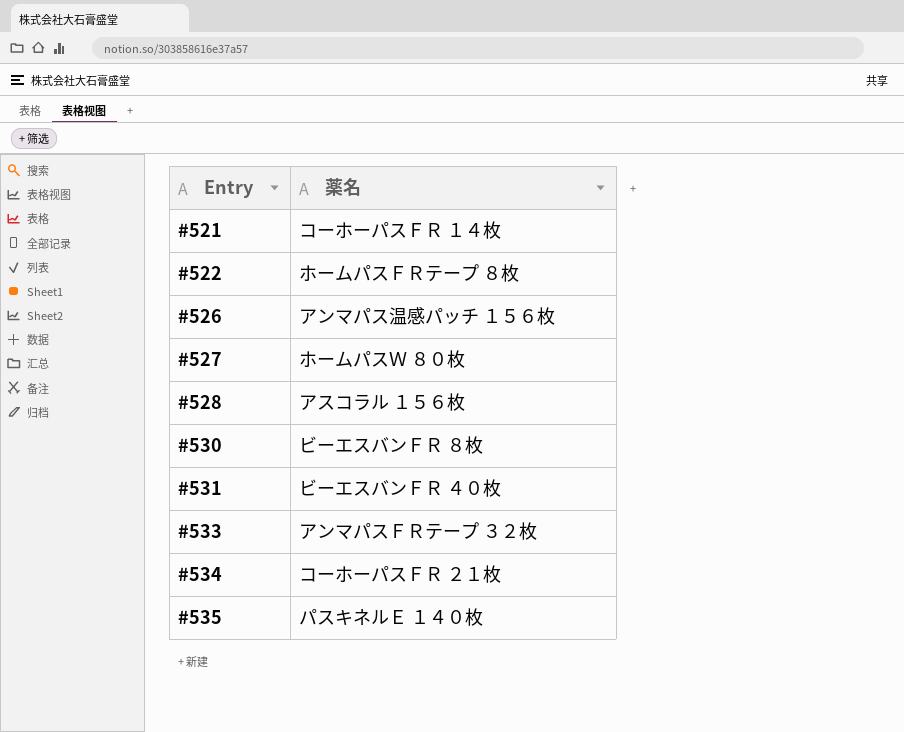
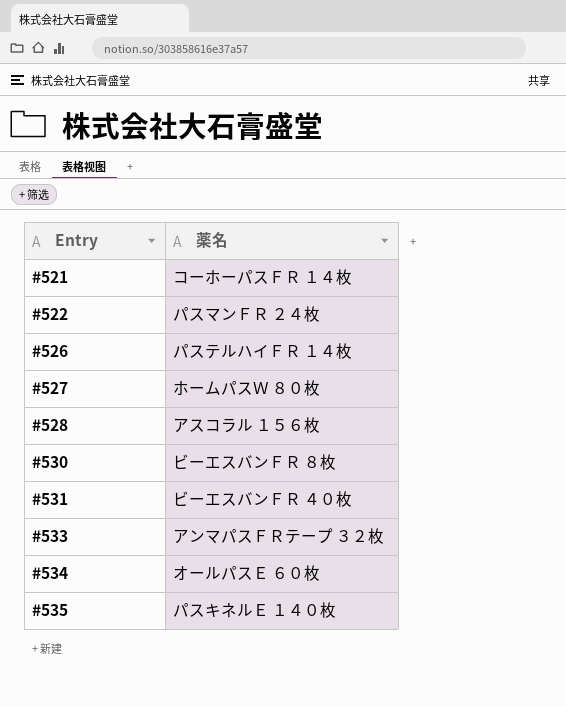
#522 | 薬名: ホームパスＦＲテープ ８枚 -> パスマンＦＲ ２４枚
#526 | 薬名: アンマパス温感パッチ １５６枚 -> パステルハイＦＲ １４枚
#534 | 薬名: コーホーパスＦＲ ２１枚 -> オールパスＥ ６０枚

